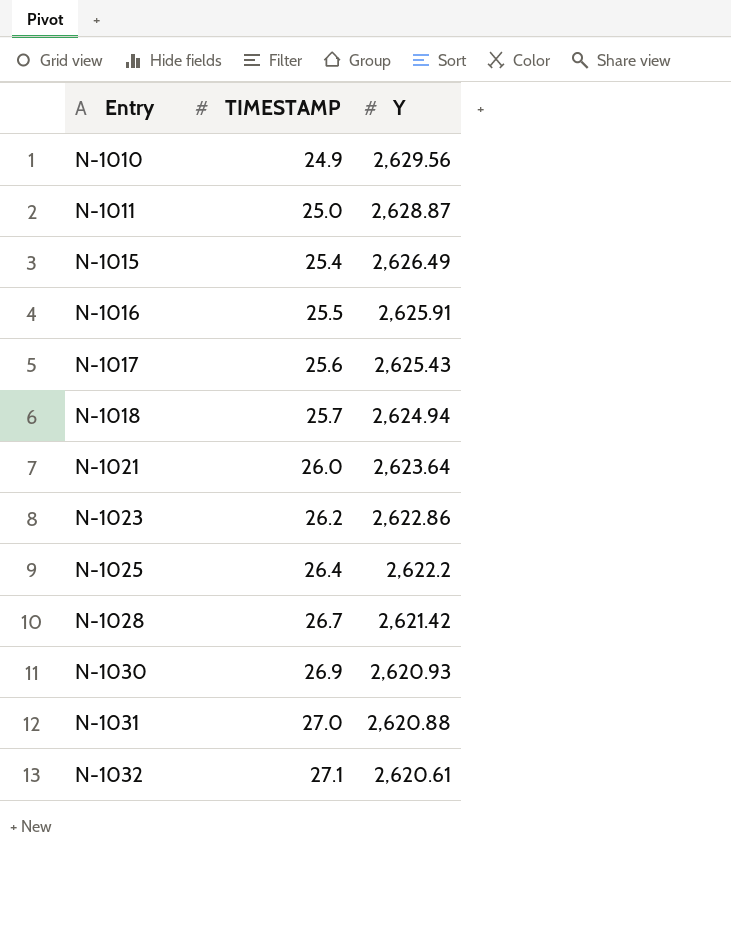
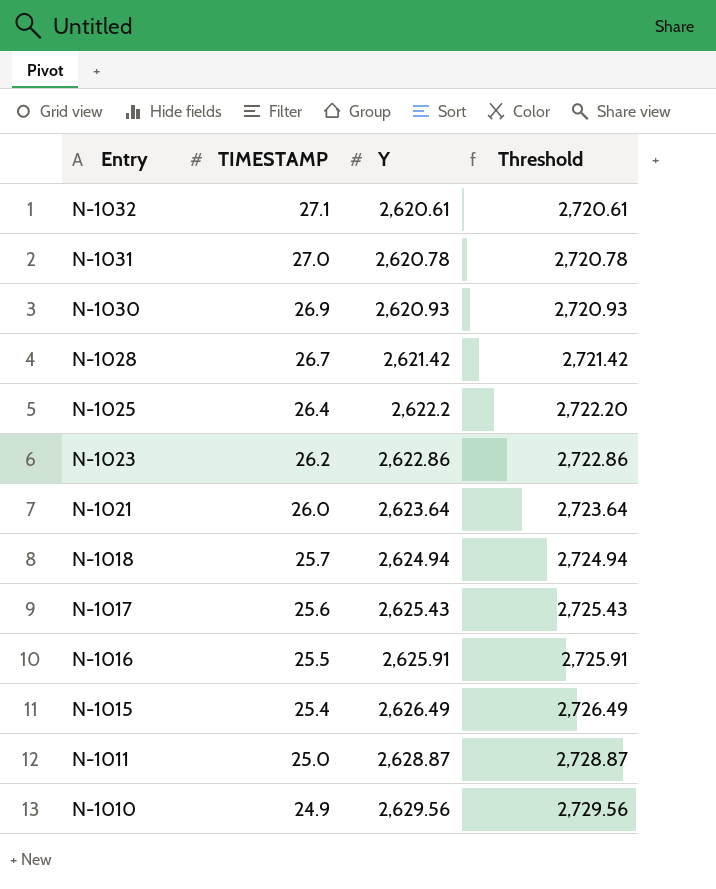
row order: Entry ascending -> Entry descending
column Threshold | formula: none -> [Y] + 100
N-1031 | Y: 2,620.88 -> 2,620.78

